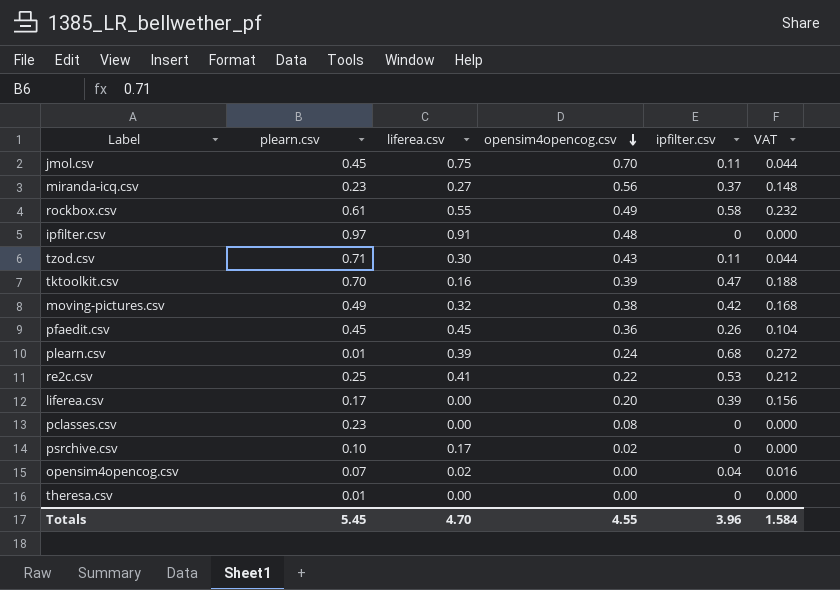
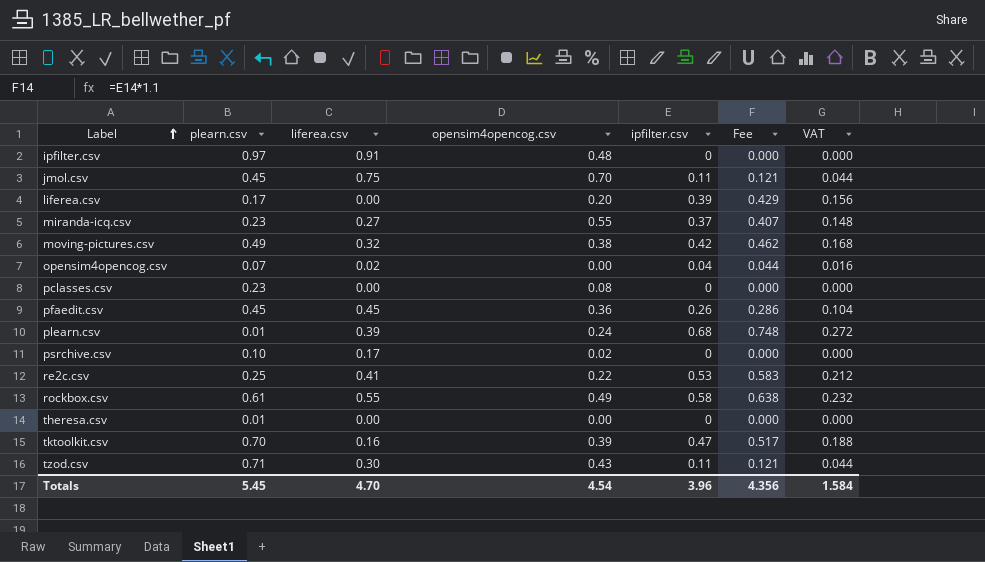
row order: opensim4opencog.csv descending -> Label ascending
column Fee | formula: none -> [ipfilter.csv] * 1.1
miranda-icq.csv | opensim4opencog.csv: 0.56 -> 0.55
Totals | opensim4opencog.csv: 4.55 -> 4.54

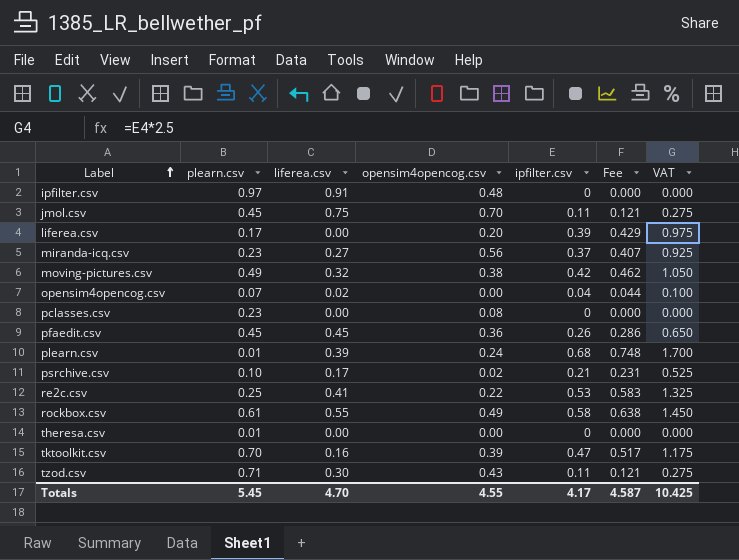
column VAT | formula: [ipfilter.csv] * 0.4 -> [ipfilter.csv] * 2.5
miranda-icq.csv | opensim4opencog.csv: 0.55 -> 0.56
psrchive.csv | ipfilter.csv: 0 -> 0.21
psrchive.csv | Fee: 0.000 -> 0.231
Totals | opensim4opencog.csv: 4.54 -> 4.55
Totals | ipfilter.csv: 3.96 -> 4.17
Totals | Fee: 4.356 -> 4.587
Totals | VAT: 1.584 -> 10.425

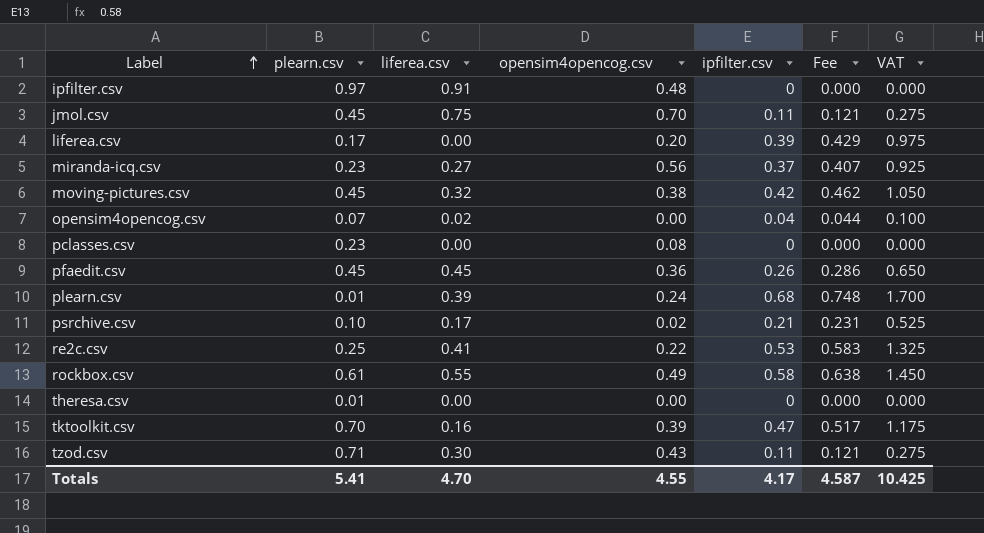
moving-pictures.csv | plearn.csv: 0.49 -> 0.45
Totals | plearn.csv: 5.45 -> 5.41

